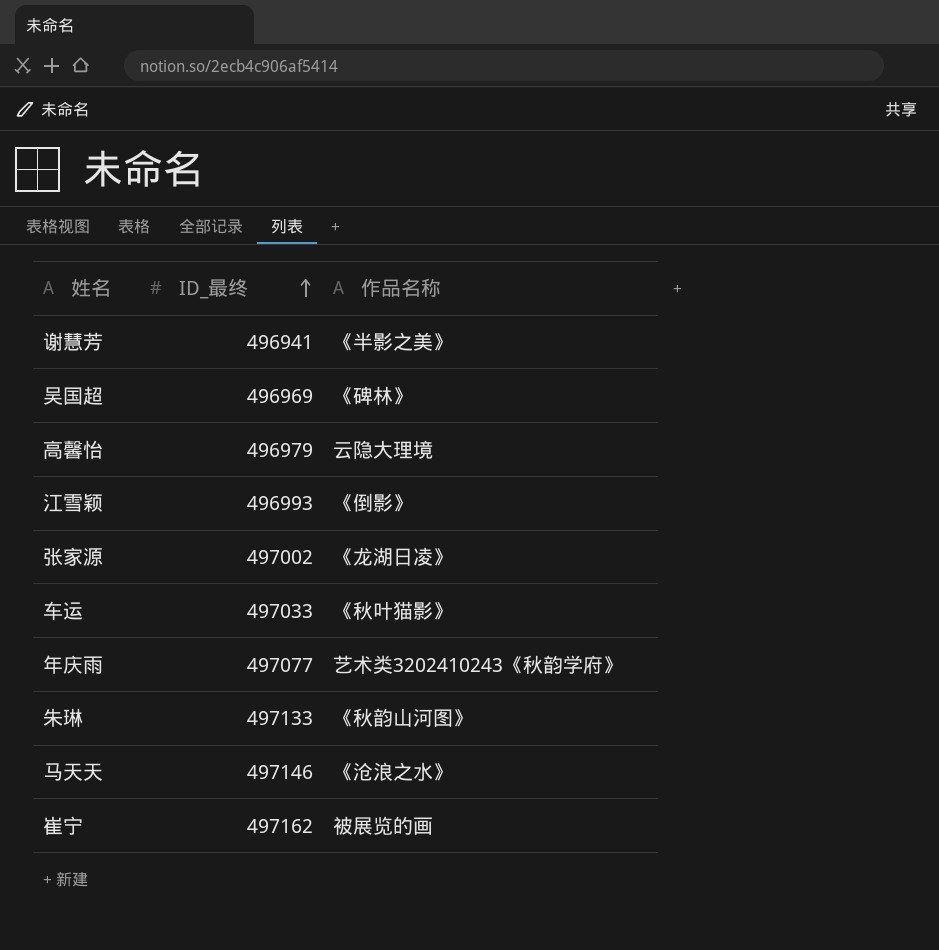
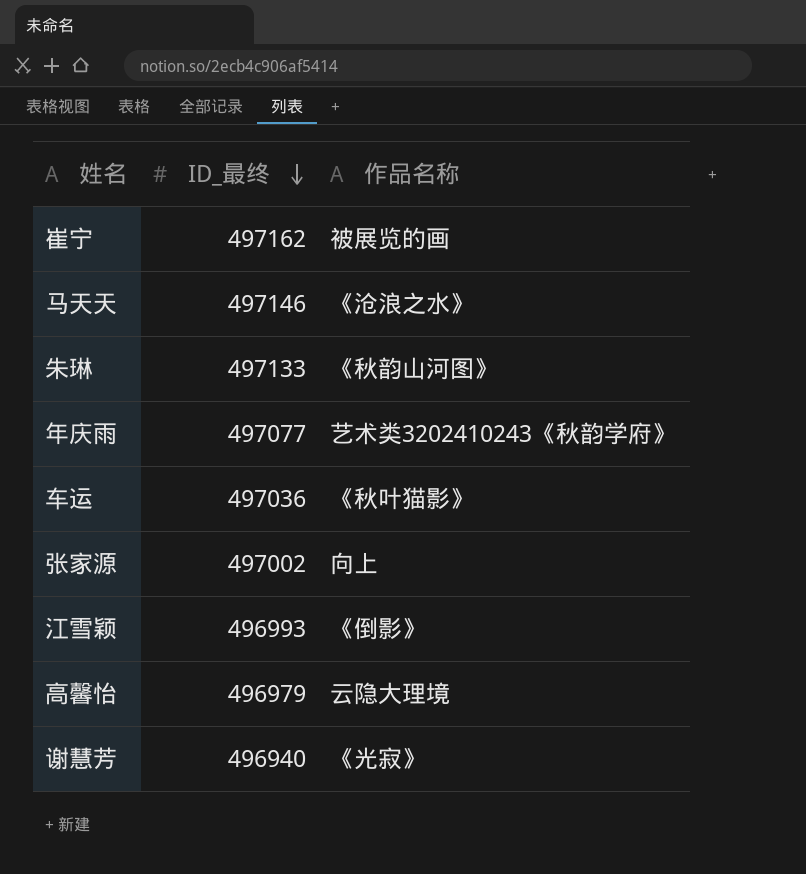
row order: ID_最终 ascending -> ID_最终 descending
row 吴国超: 496969 | 《碑林》 -> none
车运 | ID_最终: 497033 -> 497036
张家源 | 作品名称: 《龙湖日凌》 -> 向上
谢慧芳 | ID_最终: 496941 -> 496940
谢慧芳 | 作品名称: 《半影之美》 -> 《光寂》

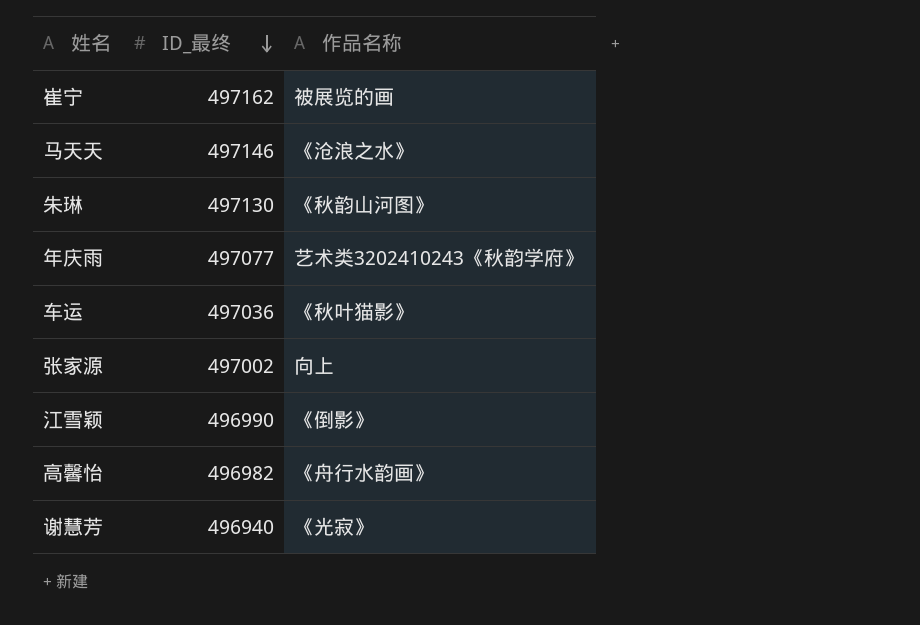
朱琳 | ID_最终: 497133 -> 497130
江雪颖 | ID_最终: 496993 -> 496990
高馨怡 | ID_最终: 496979 -> 496982
高馨怡 | 作品名称: 云隐大理境 -> 《舟行水韵画》

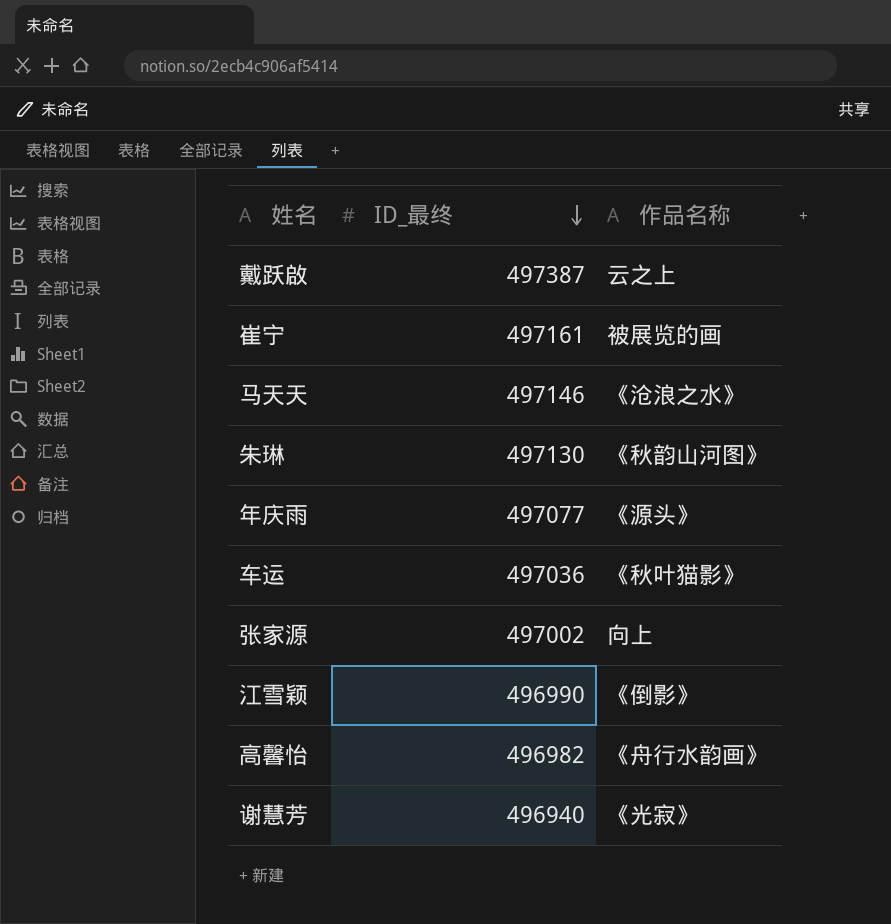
row 戴跃啟: none -> 497387 | 云之上
崔宁 | ID_最终: 497162 -> 497161
年庆雨 | 作品名称: 艺术类3202410243《秋韵学府》 -> 《源头》

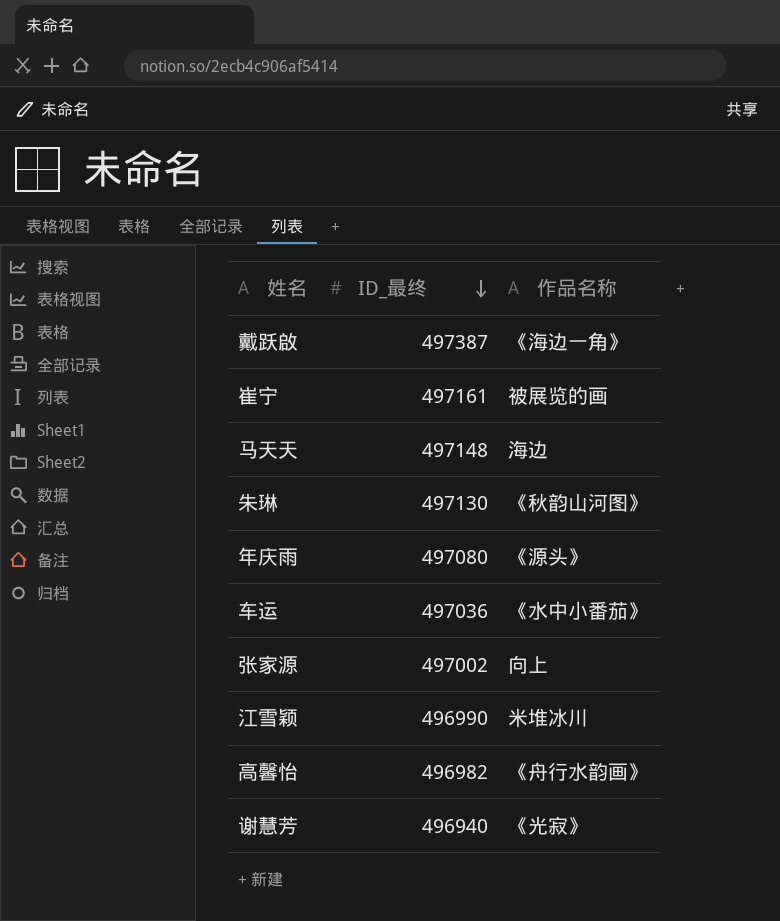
戴跃啟 | 作品名称: 云之上 -> 《海边一角》
马天天 | ID_最终: 497146 -> 497148
马天天 | 作品名称: 《沧浪之水》 -> 海边
年庆雨 | ID_最终: 497077 -> 497080
车运 | 作品名称: 《秋叶猫影》 -> 《水中小番茄》
江雪颖 | 作品名称: 《倒影》 -> 米堆冰川

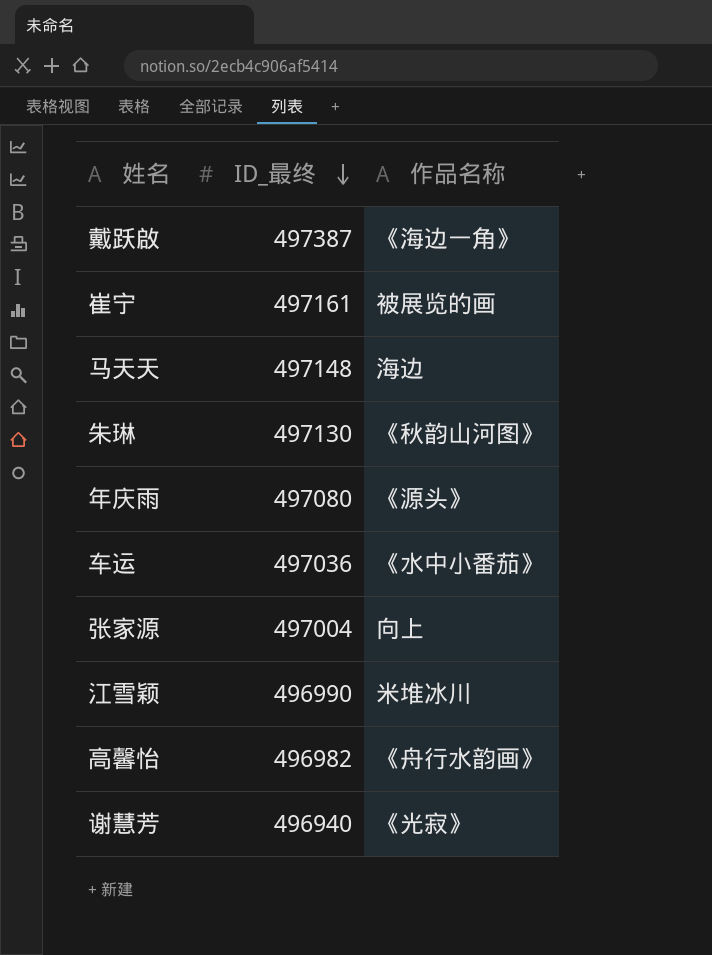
张家源 | ID_最终: 497002 -> 497004

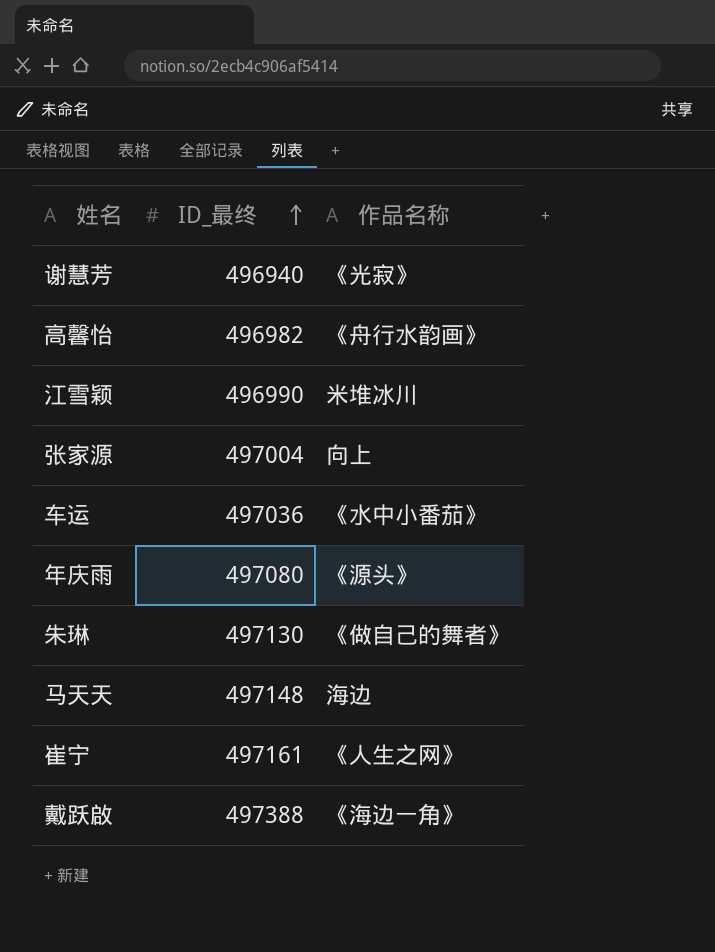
row order: ID_最终 descending -> ID_最终 ascending
朱琳 | 作品名称: 《秋韵山河图》 -> 《做自己的舞者》
崔宁 | 作品名称: 被展览的画 -> 《人生之网》
戴跃啟 | ID_最终: 497387 -> 497388

